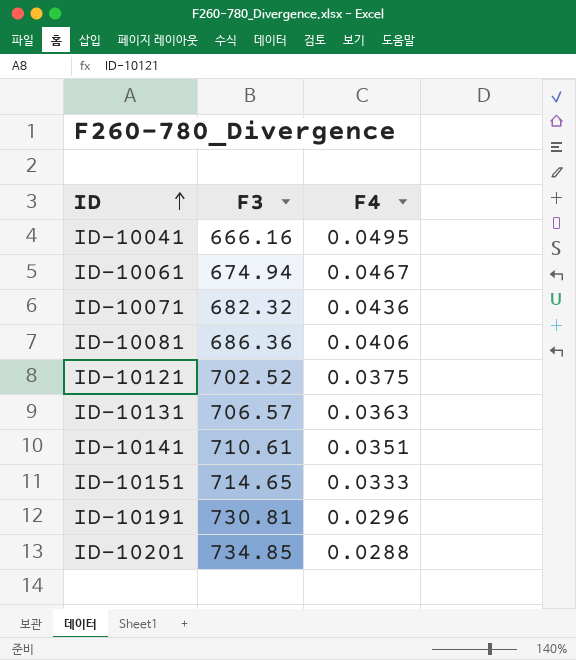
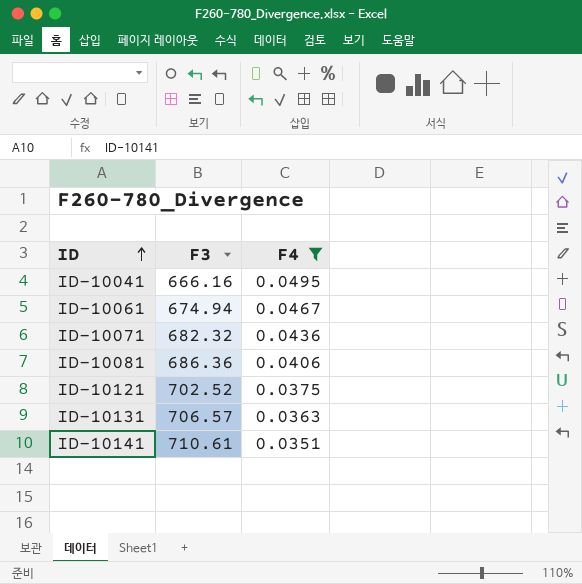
filter: none -> F4 >= 0.0351

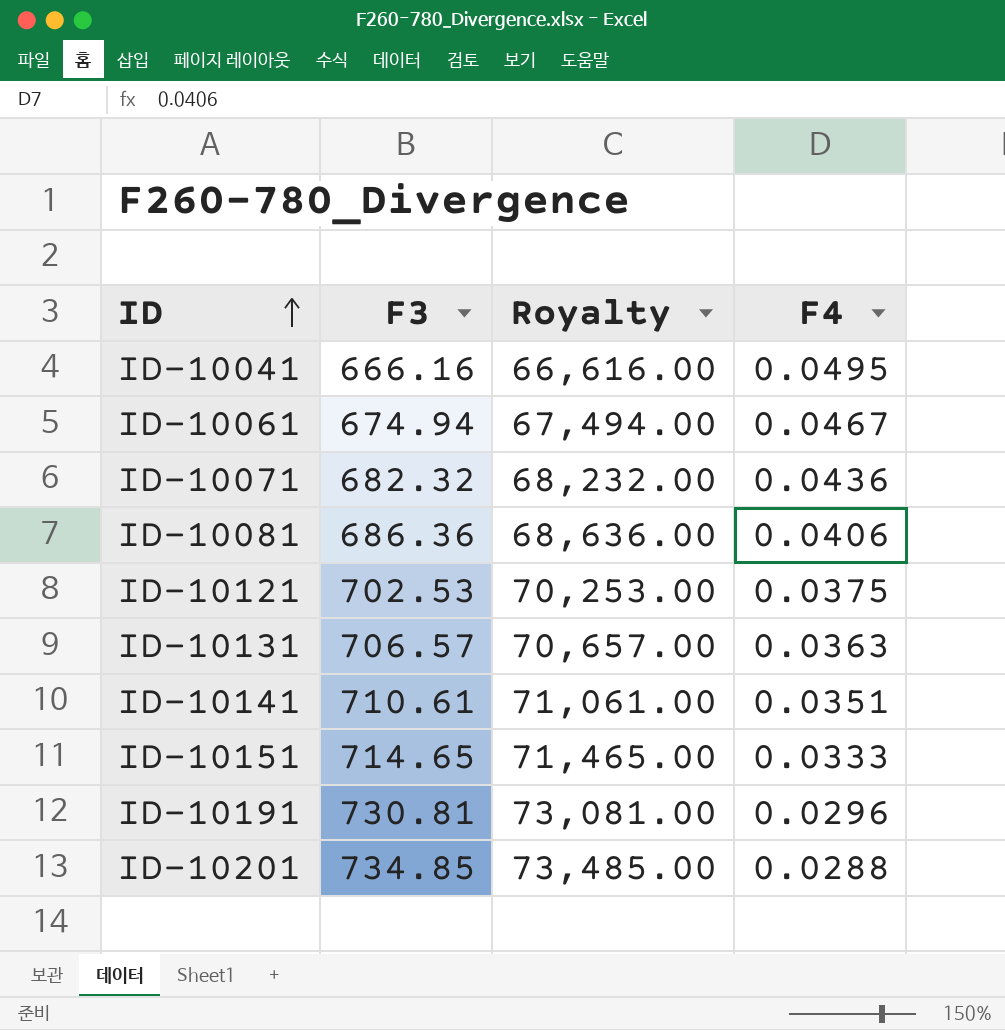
filter: F4 >= 0.0351 -> none
column Royalty | formula: none -> [F3] * 100
ID-10121 | F3: 702.52 -> 702.53

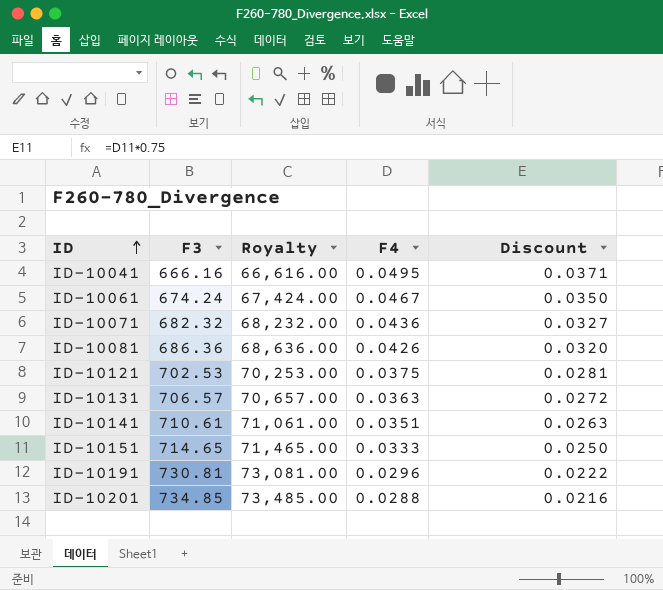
column Discount | formula: none -> [F4] * 0.75
ID-10061 | F3: 674.94 -> 674.24
ID-10061 | Royalty: 67,494.00 -> 67,424.00
ID-10081 | F4: 0.0406 -> 0.0426

